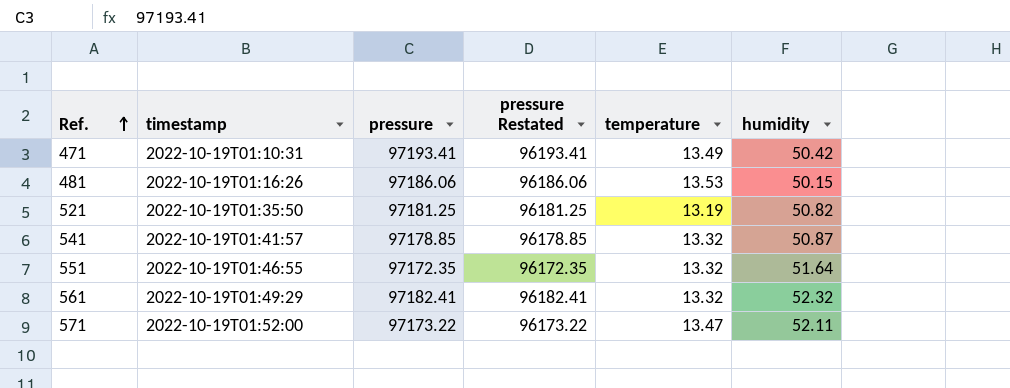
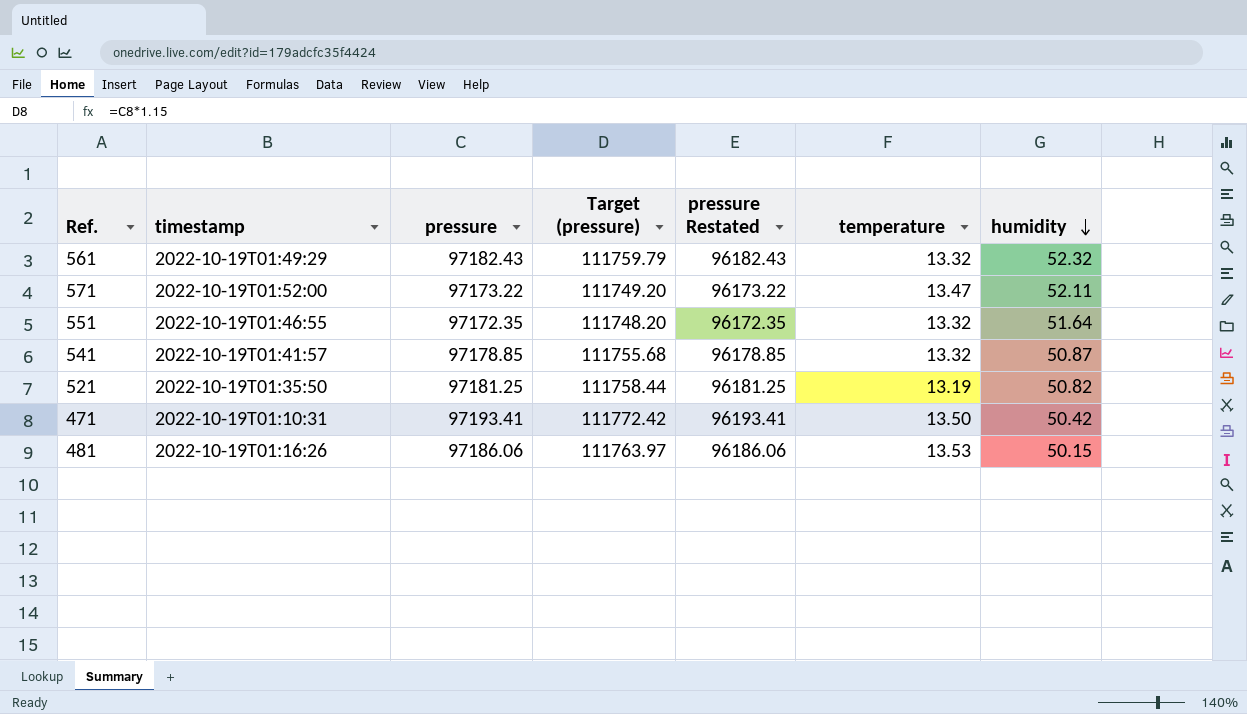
row order: Ref. ascending -> humidity descending
column Target (pressure) | formula: none -> [pressure] * 1.15
561 | pressure: 97182.41 -> 97182.43
561 | pressure Restated: 96182.41 -> 96182.43
471 | temperature: 13.49 -> 13.50

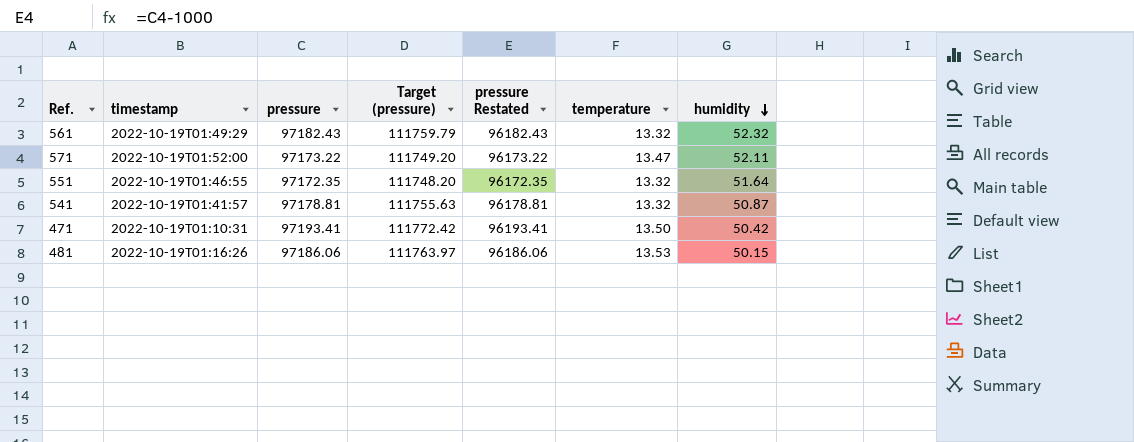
row 521: 2022-10-19T01:35:50 | 97181.25 | 111758.44 | 96181.25 | 13.19 | 50.82 -> none
541 | pressure: 97178.85 -> 97178.81
541 | Target (pressure): 111755.68 -> 111755.63
541 | pressure Restated: 96178.85 -> 96178.81

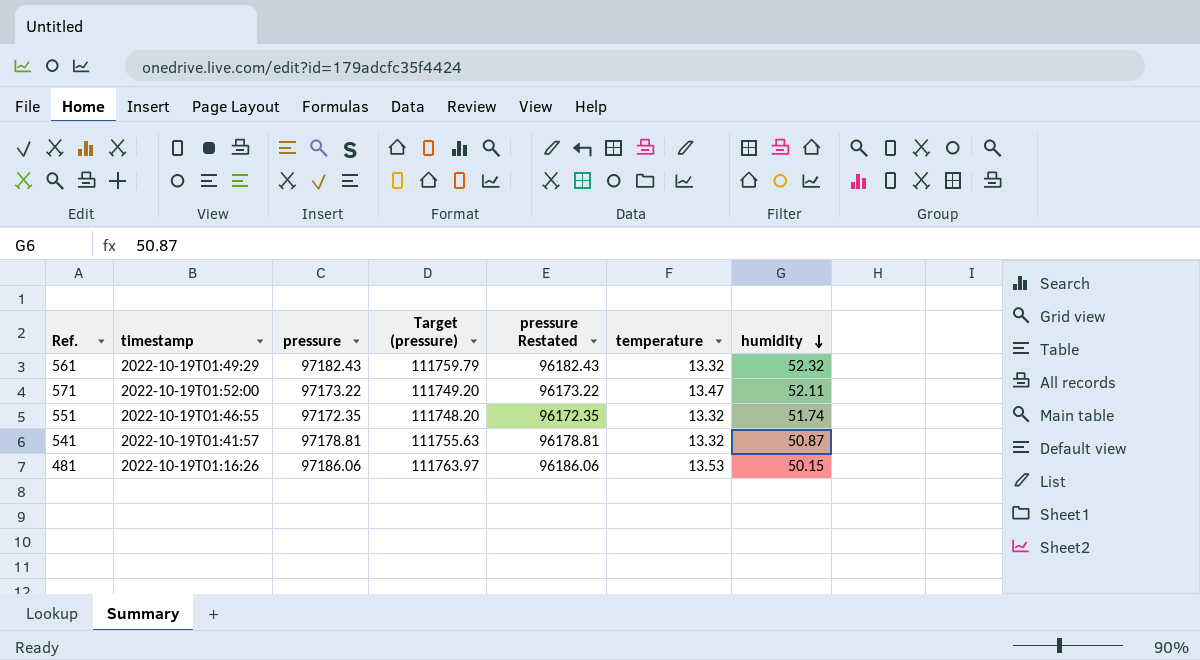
row 471: 2022-10-19T01:10:31 | 97193.41 | 111772.42 | 96193.41 | 13.50 | 50.42 -> none
551 | humidity: 51.64 -> 51.74

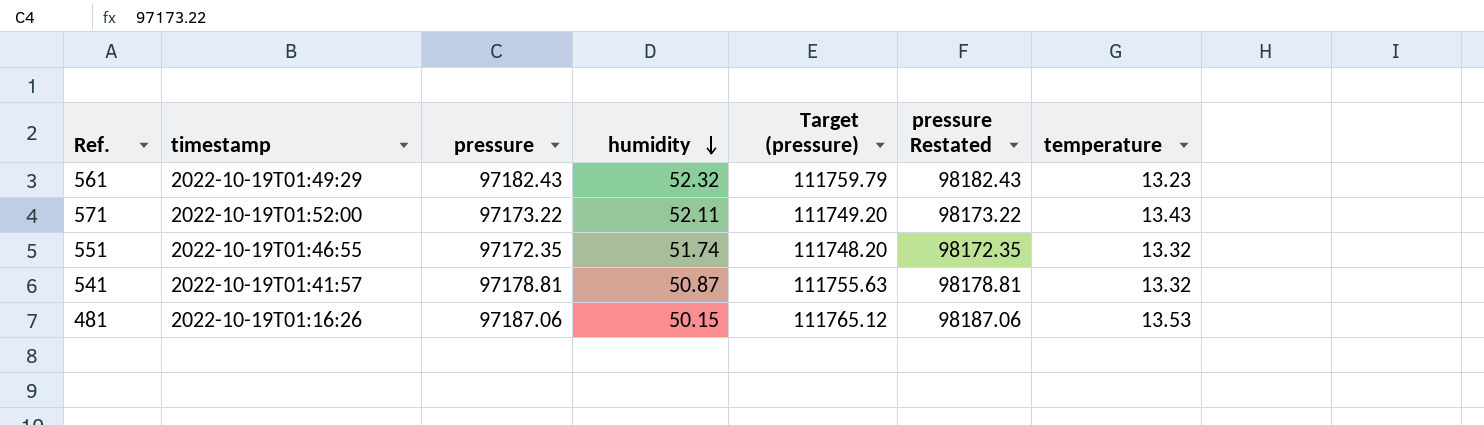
column humidity | position: 7 -> 4
column pressure Restated | formula: [pressure] - 1000 -> [pressure] + 1000
561 | temperature: 13.32 -> 13.23
571 | temperature: 13.47 -> 13.43
481 | pressure: 97186.06 -> 97187.06
481 | Target (pressure): 111763.97 -> 111765.12

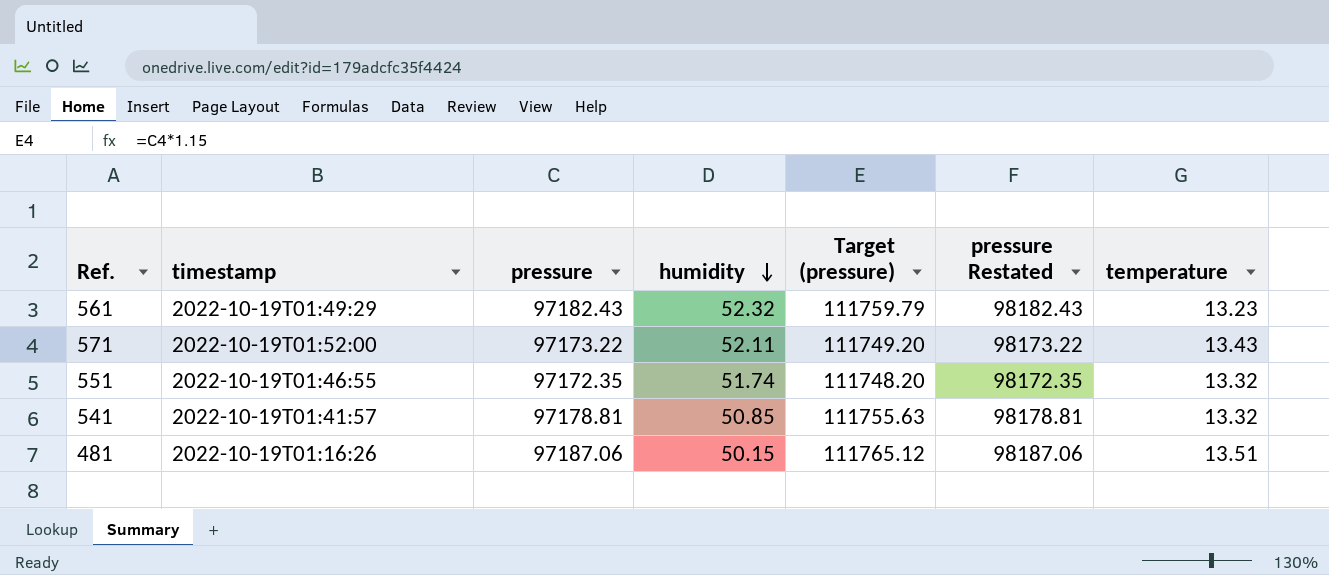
541 | humidity: 50.87 -> 50.85
481 | temperature: 13.53 -> 13.51

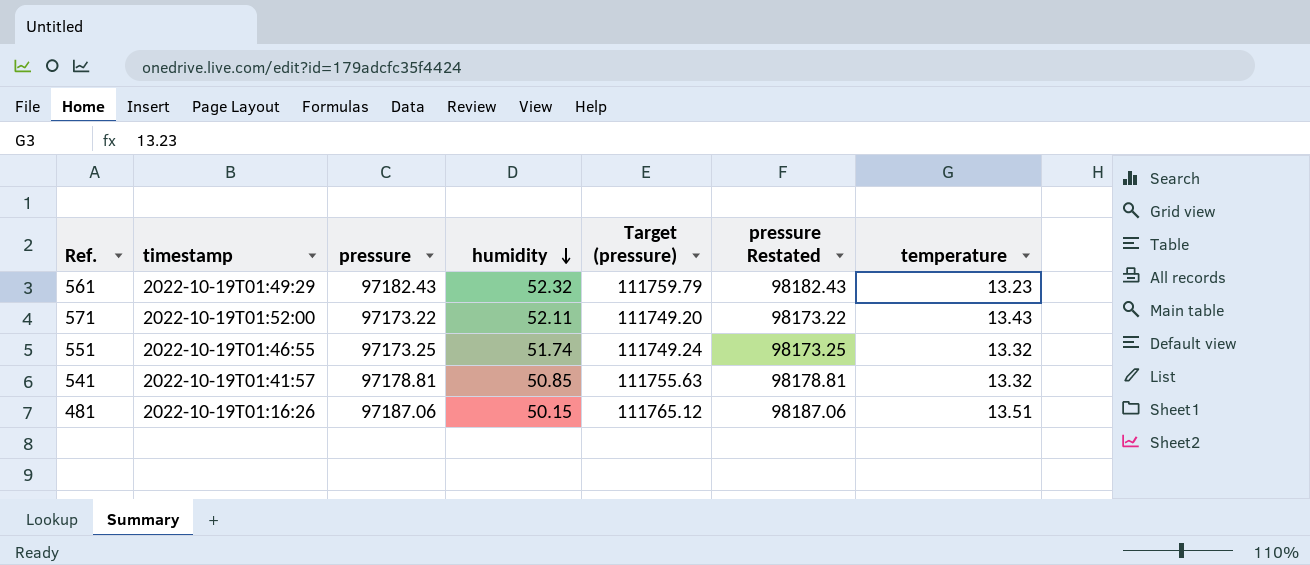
551 | pressure: 97172.35 -> 97173.25
551 | Target (pressure): 111748.20 -> 111749.24
551 | pressure Restated: 98172.35 -> 98173.25

